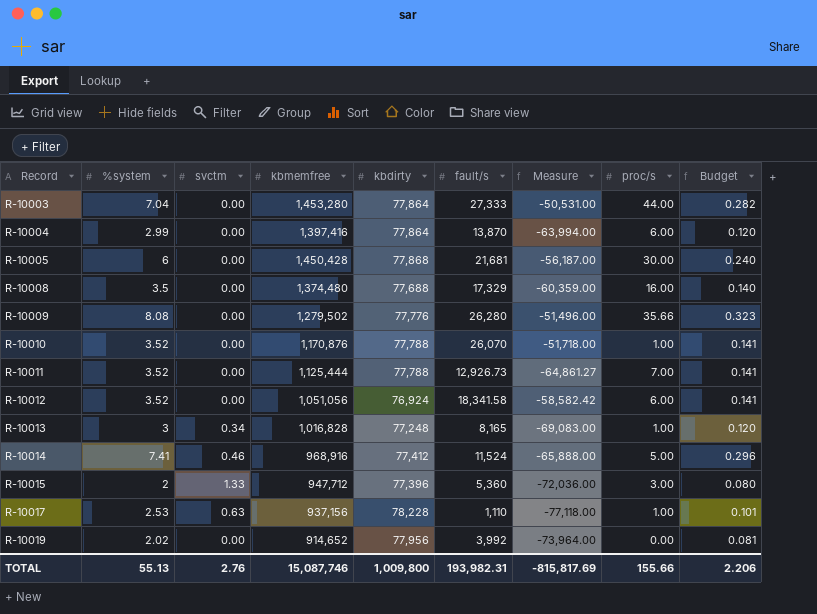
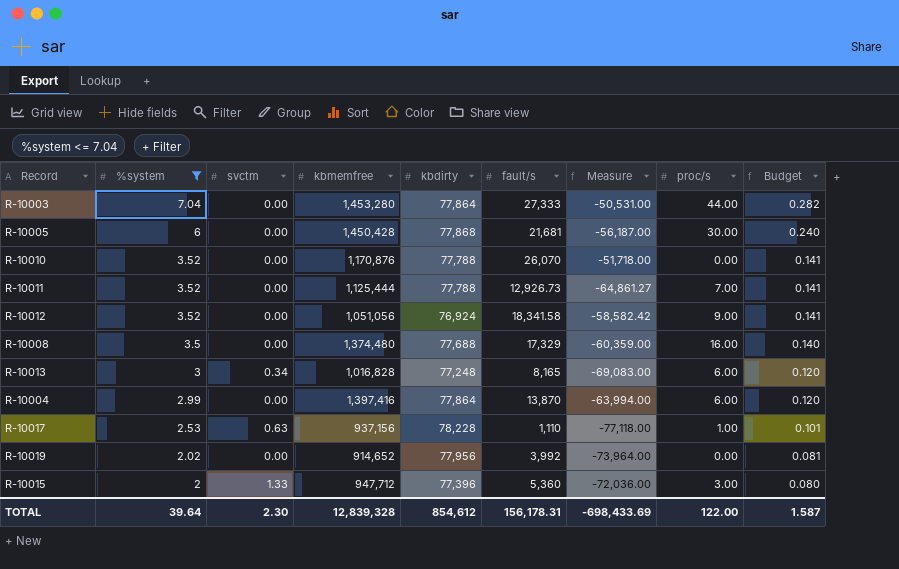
filter: none -> %system <= 7.04
row order: Record ascending -> %system descending
R-10010 | proc/s: 1.00 -> 0.00
R-10012 | proc/s: 6.00 -> 9.00
R-10013 | proc/s: 1.00 -> 6.00
TOTAL | %system: 55.13 -> 39.64
TOTAL | svctm: 2.76 -> 2.30
TOTAL | kbmemfree: 15,087,746 -> 12,839,328
TOTAL | kbdirty: 1,009,800 -> 854,612
TOTAL | fault/s: 193,982.31 -> 156,178.31
TOTAL | Measure: -815,817.69 -> -698,433.69
TOTAL | proc/s: 155.66 -> 122.00
TOTAL | Budget: 2.206 -> 1.587

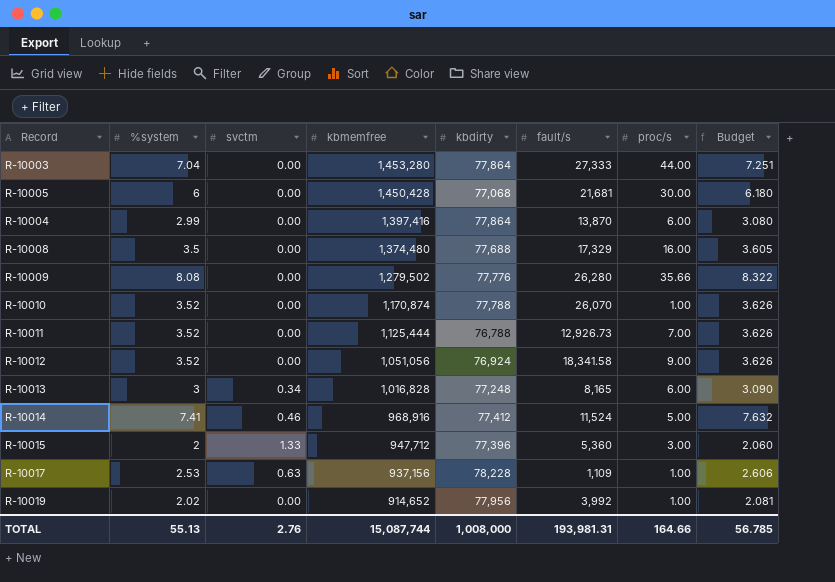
filter: %system <= 7.04 -> none
row order: %system descending -> kbmemfree descending
column Measure | formula: [fault/s] - [kbdirty] -> none
column Budget | formula: [%system] * 0.04 -> [%system] * 1.03
R-10005 | kbdirty: 77,868 -> 77,068
R-10010 | kbmemfree: 1,170,876 -> 1,170,874
R-10010 | proc/s: 0.00 -> 1.00
R-10011 | kbdirty: 77,788 -> 76,788
R-10017 | fault/s: 1,110 -> 1,109
R-10019 | proc/s: 0.00 -> 1.00
TOTAL | %system: 39.64 -> 55.13
TOTAL | svctm: 2.30 -> 2.76
TOTAL | kbmemfree: 12,839,328 -> 15,087,744
TOTAL | kbdirty: 854,612 -> 1,008,000
TOTAL | fault/s: 156,178.31 -> 193,981.31
TOTAL | proc/s: 122.00 -> 164.66
TOTAL | Budget: 1.587 -> 56.785

